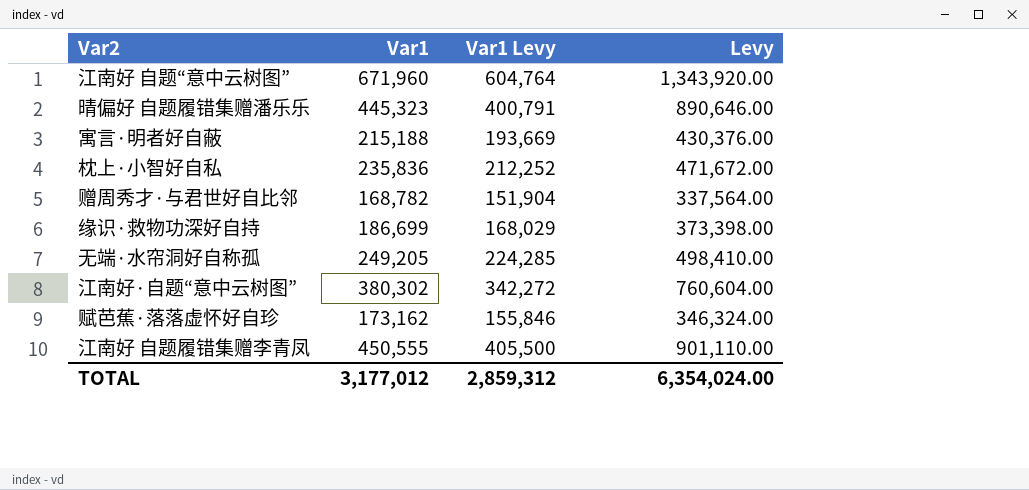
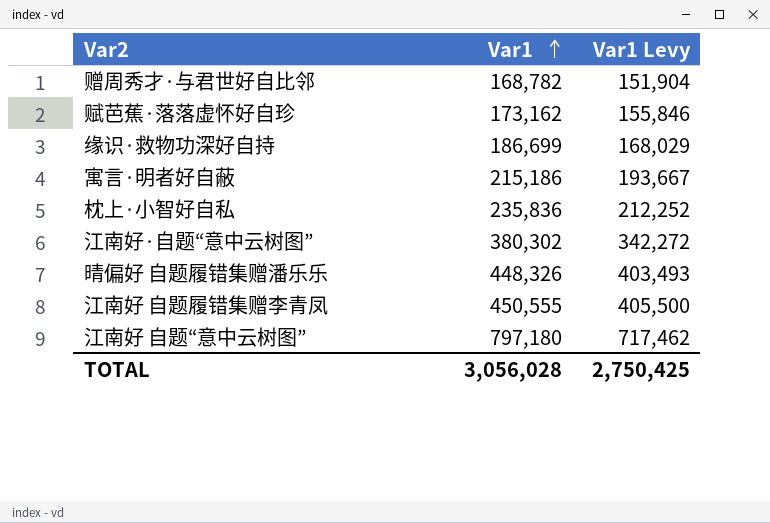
row order: none -> Var1 ascending
column Levy | formula: [Var1] * 2 -> none
row 无端·水帘洞好自称孤: 249,205 | 224,285 | 498,410.00 -> none
寓言·明者好自蔽 | Var1: 215,188 -> 215,186
寓言·明者好自蔽 | Var1 Levy: 193,669 -> 193,667
晴偏好 自题履错集赠潘乐乐 | Var1: 445,323 -> 448,326
晴偏好 自题履错集赠潘乐乐 | Var1 Levy: 400,791 -> 403,493
江南好 自题“意中云树图” | Var1: 671,960 -> 797,180
江南好 自题“意中云树图” | Var1 Levy: 604,764 -> 717,462
TOTAL | Var1: 3,177,012 -> 3,056,028
TOTAL | Var1 Levy: 2,859,312 -> 2,750,425

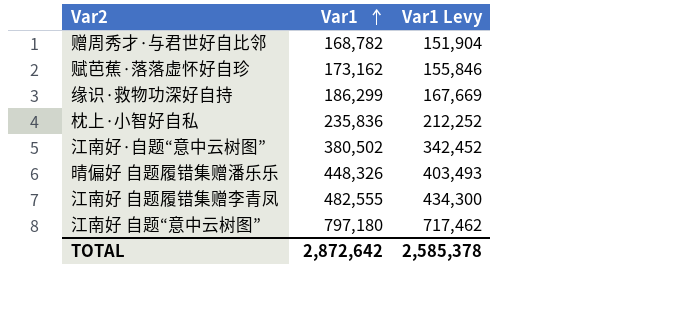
row 寓言·明者好自蔽: 215,186 | 193,667 -> none
缘识·救物功深好自持 | Var1: 186,699 -> 186,299
缘识·救物功深好自持 | Var1 Levy: 168,029 -> 167,669
江南好·自题“意中云树图” | Var1: 380,302 -> 380,502
江南好·自题“意中云树图” | Var1 Levy: 342,272 -> 342,452
江南好 自题履错集赠李青凤 | Var1: 450,555 -> 482,555
江南好 自题履错集赠李青凤 | Var1 Levy: 405,500 -> 434,300
TOTAL | Var1: 3,056,028 -> 2,872,642
TOTAL | Var1 Levy: 2,750,425 -> 2,585,378

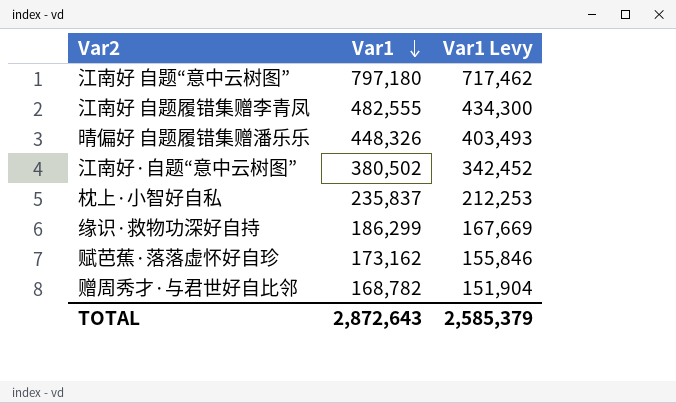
row order: Var1 ascending -> Var1 descending
枕上·小智好自私 | Var1: 235,836 -> 235,837
枕上·小智好自私 | Var1 Levy: 212,252 -> 212,253
TOTAL | Var1: 2,872,642 -> 2,872,643
TOTAL | Var1 Levy: 2,585,378 -> 2,585,379

